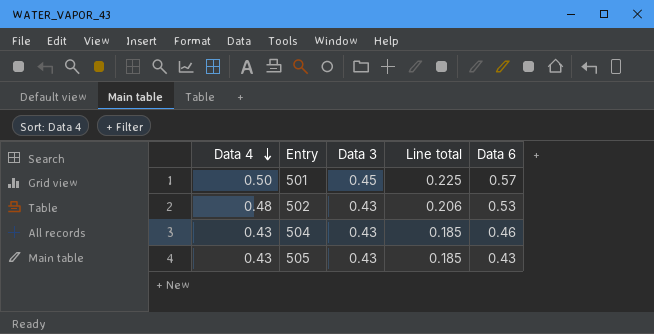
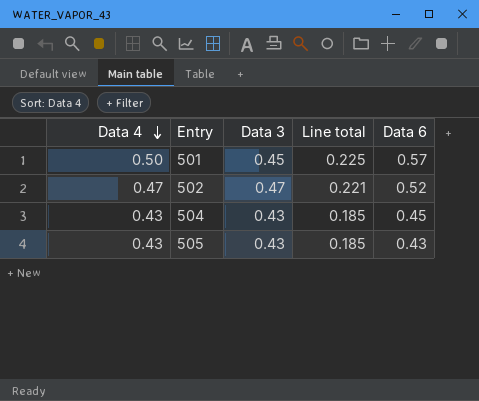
502 | Data 4: 0.48 -> 0.47
502 | Data 3: 0.43 -> 0.47
502 | Line total: 0.206 -> 0.221
502 | Data 6: 0.53 -> 0.52
504 | Data 6: 0.46 -> 0.45

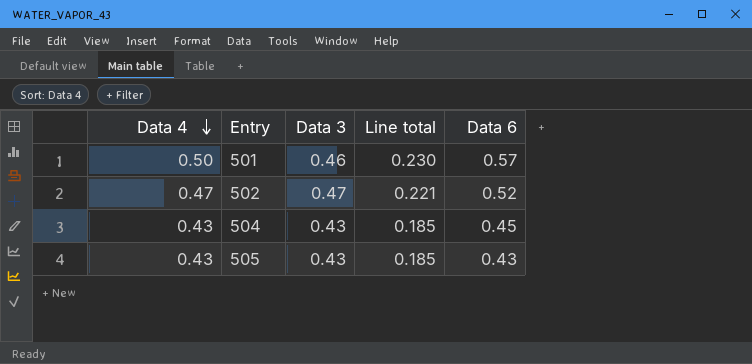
501 | Data 3: 0.45 -> 0.46
501 | Line total: 0.225 -> 0.230

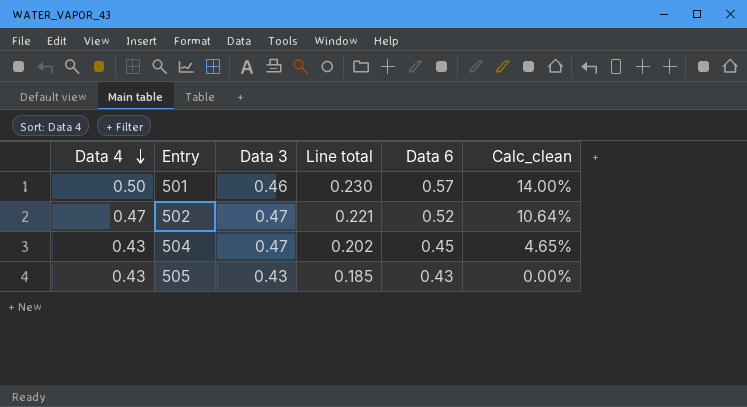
column Calc_clean | formula: none -> ([Data 6] - [Data 4]) / [Data 4]
504 | Data 3: 0.43 -> 0.47
504 | Line total: 0.185 -> 0.202

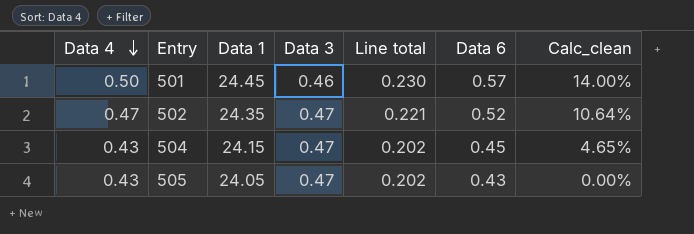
column Data 1 | position: none -> 3
505 | Data 3: 0.43 -> 0.47
505 | Line total: 0.185 -> 0.202

